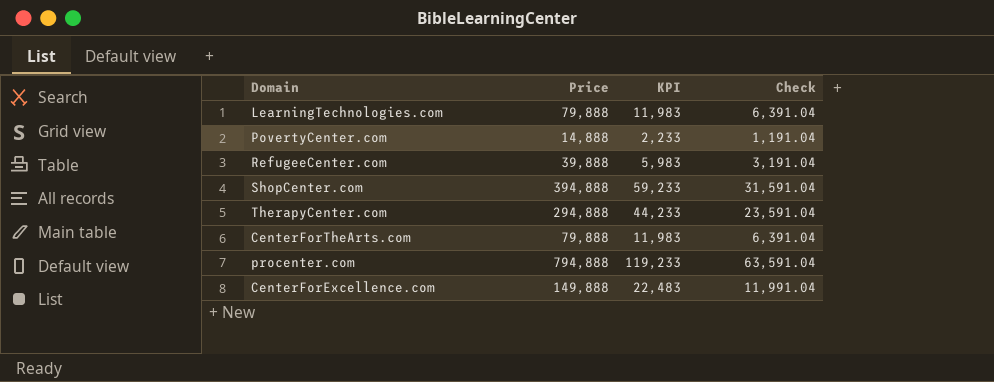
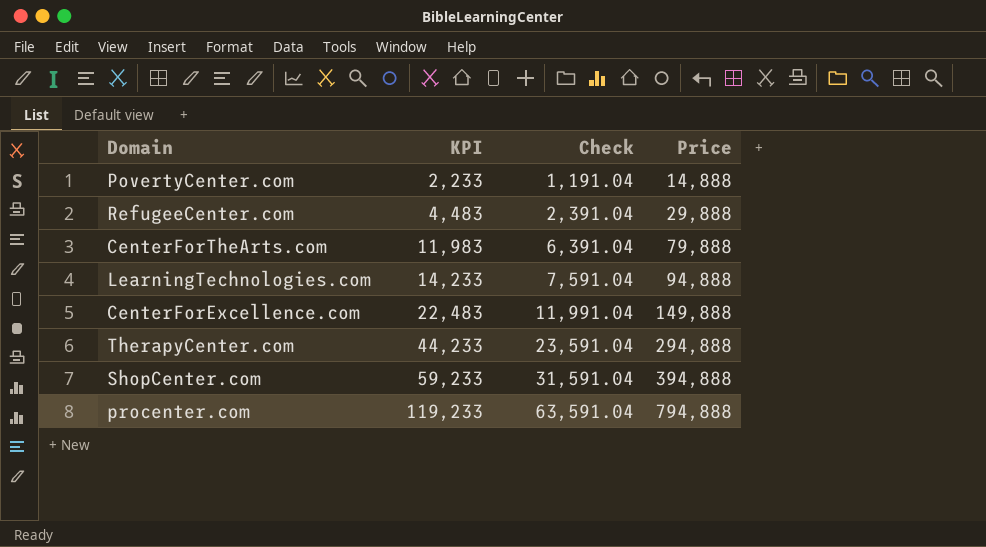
row order: none -> KPI ascending
column Price | position: 2 -> 4
RefugeeCenter.com | KPI: 5,983 -> 4,483
RefugeeCenter.com | Check: 3,191.04 -> 2,391.04
RefugeeCenter.com | Price: 39,888 -> 29,888
LearningTechnologies.com | KPI: 11,983 -> 14,233
LearningTechnologies.com | Check: 6,391.04 -> 7,591.04
LearningTechnologies.com | Price: 79,888 -> 94,888

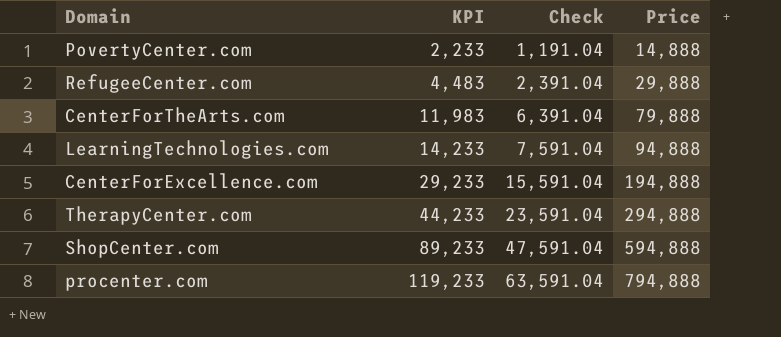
CenterForExcellence.com | KPI: 22,483 -> 29,233
CenterForExcellence.com | Check: 11,991.04 -> 15,591.04
CenterForExcellence.com | Price: 149,888 -> 194,888
ShopCenter.com | KPI: 59,233 -> 89,233
ShopCenter.com | Check: 31,591.04 -> 47,591.04
ShopCenter.com | Price: 394,888 -> 594,888

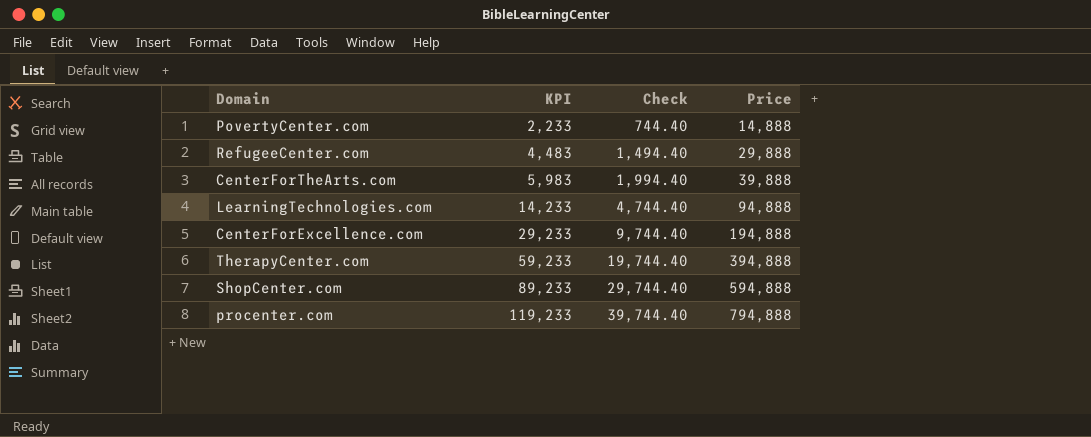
column Check | formula: [Price] * 0.08 -> [Price] * 0.05
CenterForTheArts.com | KPI: 11,983 -> 5,983
CenterForTheArts.com | Price: 79,888 -> 39,888
TherapyCenter.com | KPI: 44,233 -> 59,233
TherapyCenter.com | Price: 294,888 -> 394,888

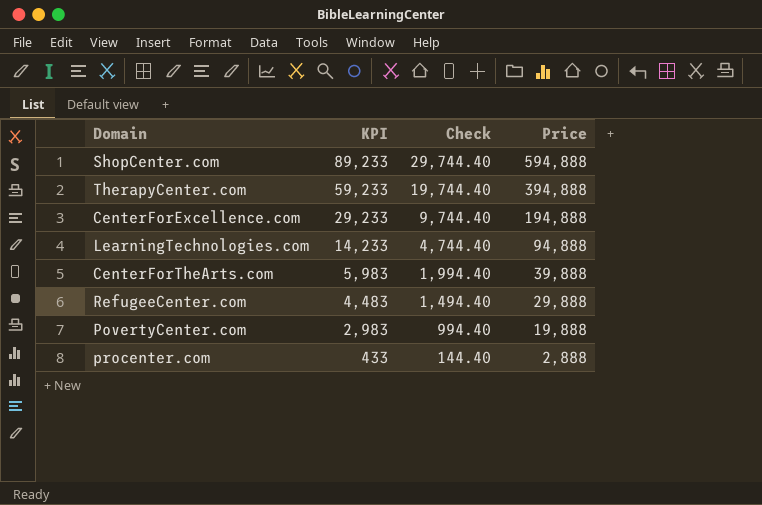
row order: KPI ascending -> KPI descending
PovertyCenter.com | KPI: 2,233 -> 2,983
PovertyCenter.com | Check: 744.40 -> 994.40
PovertyCenter.com | Price: 14,888 -> 19,888
procenter.com | KPI: 119,233 -> 433
procenter.com | Check: 39,744.40 -> 144.40
procenter.com | Price: 794,888 -> 2,888

